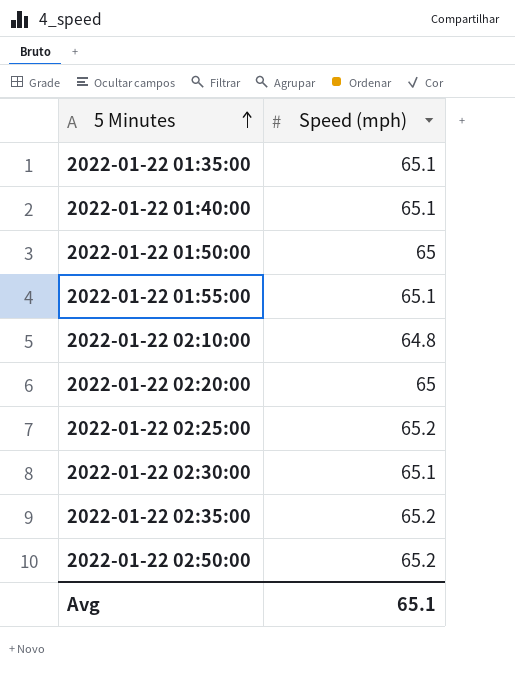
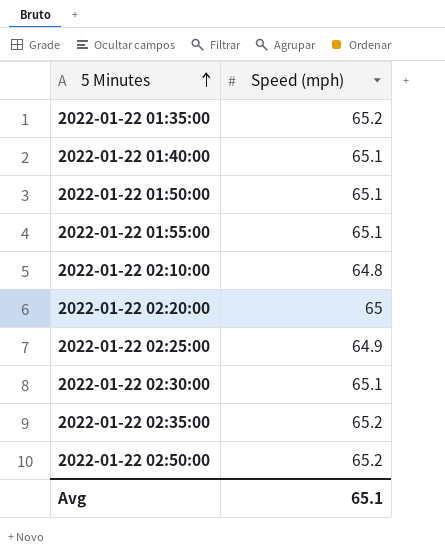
2022-01-22 01:35:00 | Speed (mph): 65.1 -> 65.2
2022-01-22 01:50:00 | Speed (mph): 65 -> 65.1
2022-01-22 02:25:00 | Speed (mph): 65.2 -> 64.9

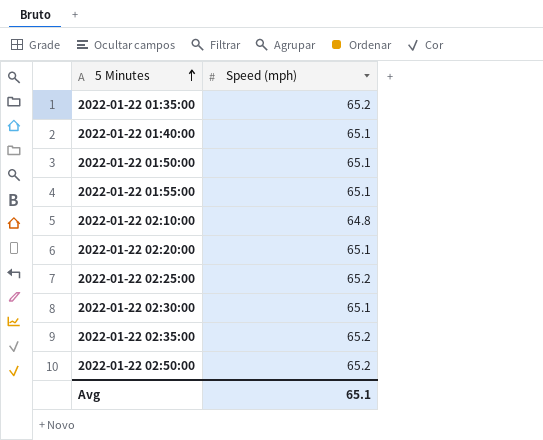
2022-01-22 02:20:00 | Speed (mph): 65 -> 65.1
2022-01-22 02:25:00 | Speed (mph): 64.9 -> 65.2

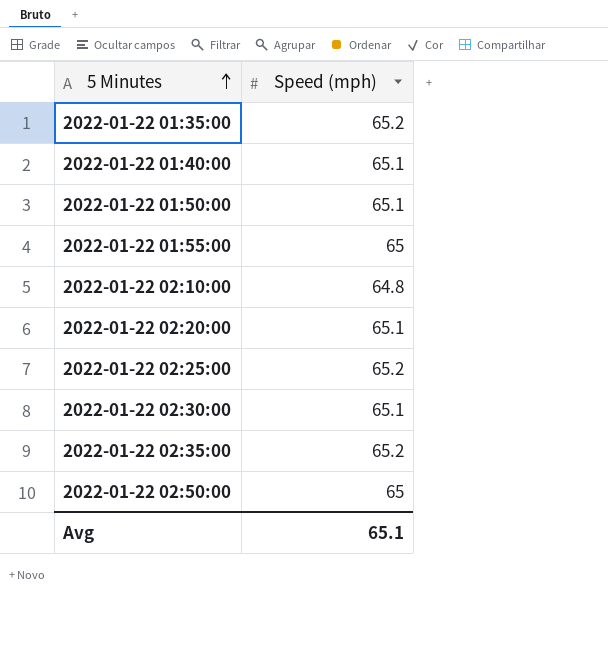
2022-01-22 01:55:00 | Speed (mph): 65.1 -> 65
2022-01-22 02:50:00 | Speed (mph): 65.2 -> 65

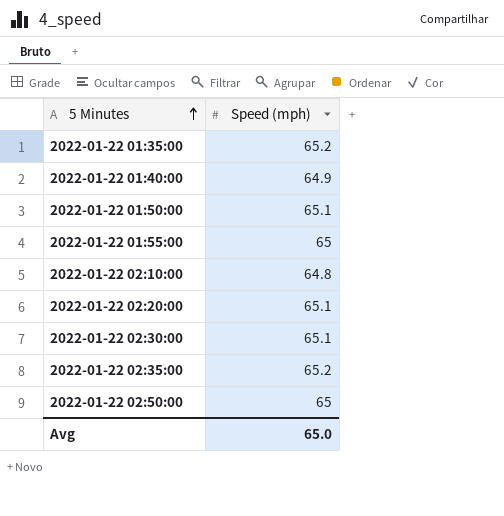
row 2022-01-22 02:25:00: 65.2 -> none
2022-01-22 01:40:00 | Speed (mph): 65.1 -> 64.9
Avg | Speed (mph): 65.1 -> 65.0

